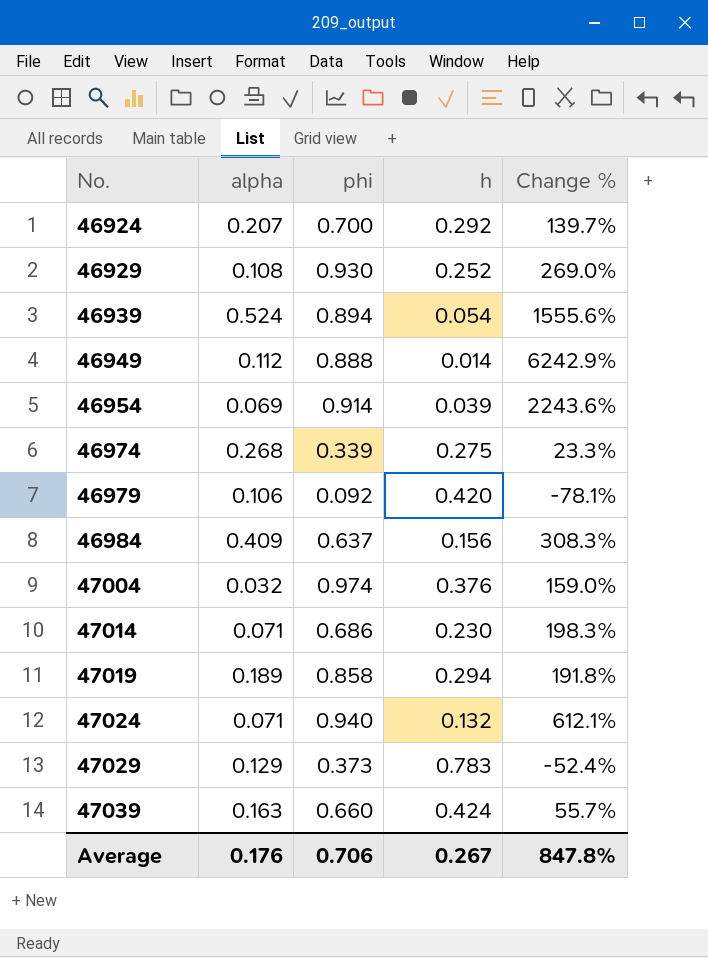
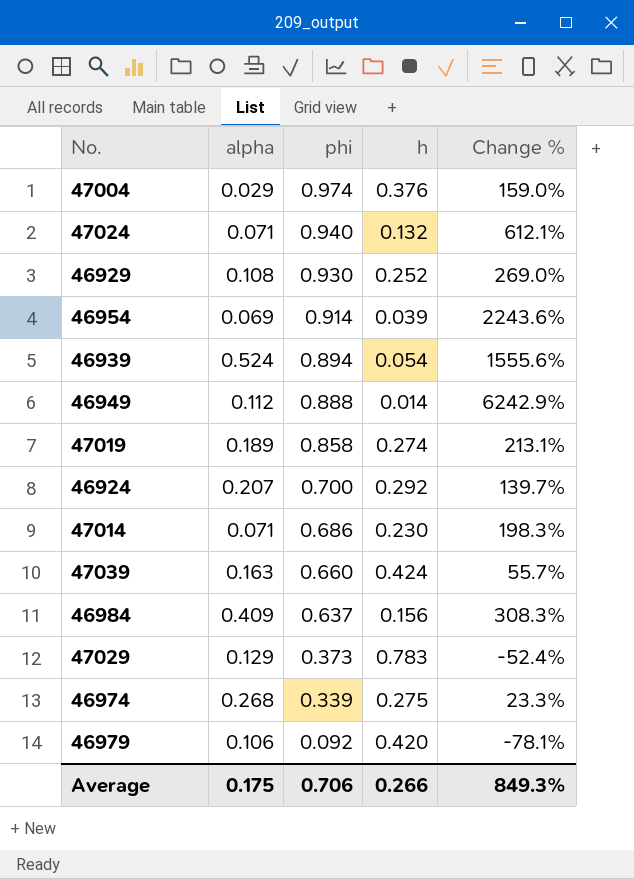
row order: No. ascending -> phi descending
47004 | alpha: 0.032 -> 0.029
47019 | h: 0.294 -> 0.274
47019 | Change %: 191.8% -> 213.1%
Average | alpha: 0.176 -> 0.175
Average | h: 0.267 -> 0.266
Average | Change %: 847.8% -> 849.3%

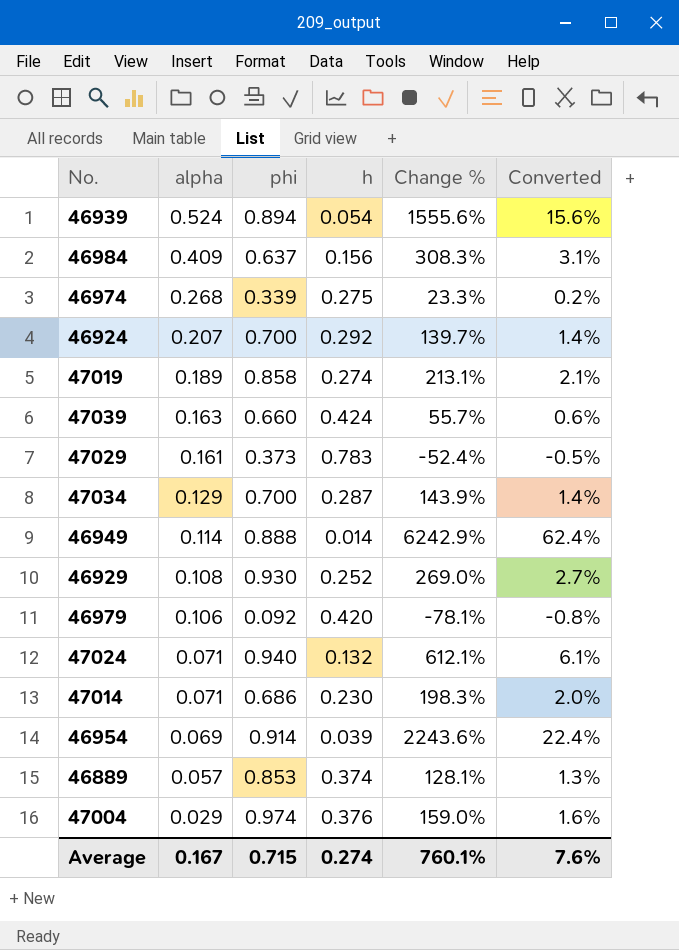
row order: phi descending -> alpha descending
column Converted | formula: none -> [Change %] * 0.01
47029 | alpha: 0.129 -> 0.161
row 47034: none -> 0.129 | 0.700 | 0.287 | 143.9% | 1.4%
46949 | alpha: 0.112 -> 0.114
row 46889: none -> 0.057 | 0.853 | 0.374 | 128.1% | 1.3%
Average | alpha: 0.175 -> 0.167
Average | phi: 0.706 -> 0.715
Average | h: 0.266 -> 0.274
Average | Change %: 849.3% -> 760.1%

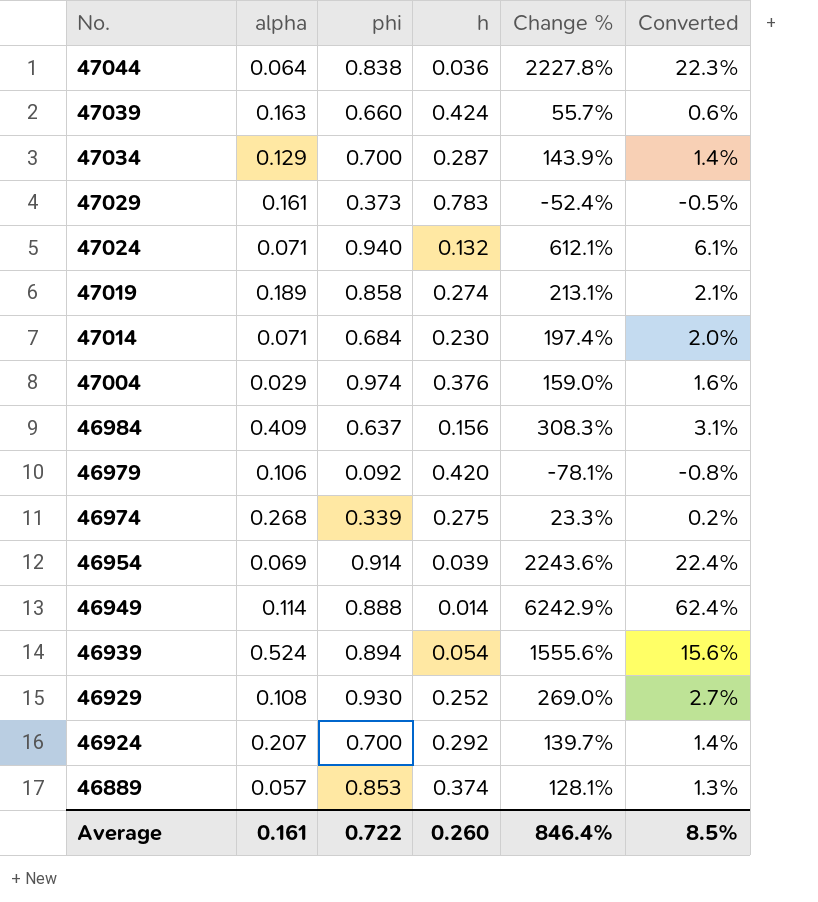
row order: alpha descending -> No. descending
row 47044: none -> 0.064 | 0.838 | 0.036 | 2227.8% | 22.3%
47014 | phi: 0.686 -> 0.684
47014 | Change %: 198.3% -> 197.4%
Average | alpha: 0.167 -> 0.161
Average | phi: 0.715 -> 0.722
Average | h: 0.274 -> 0.260
Average | Change %: 760.1% -> 846.4%
Average | Converted: 7.6% -> 8.5%

